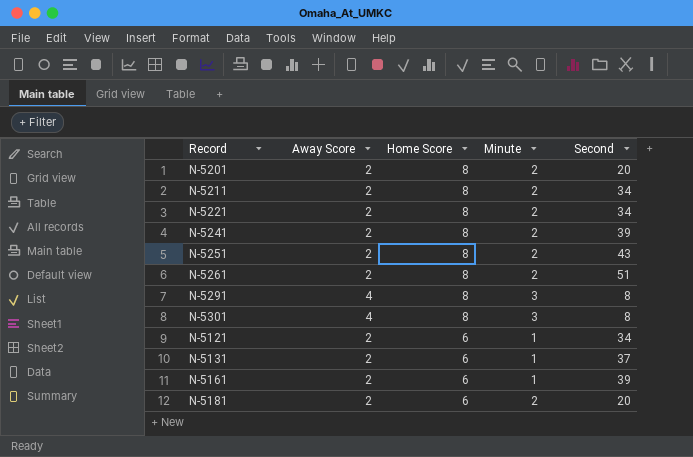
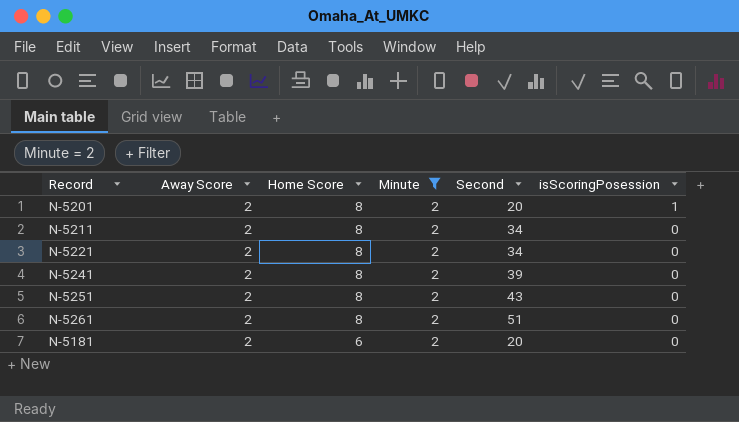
filter: none -> Minute = 2
column isScoringPosession | position: none -> 6

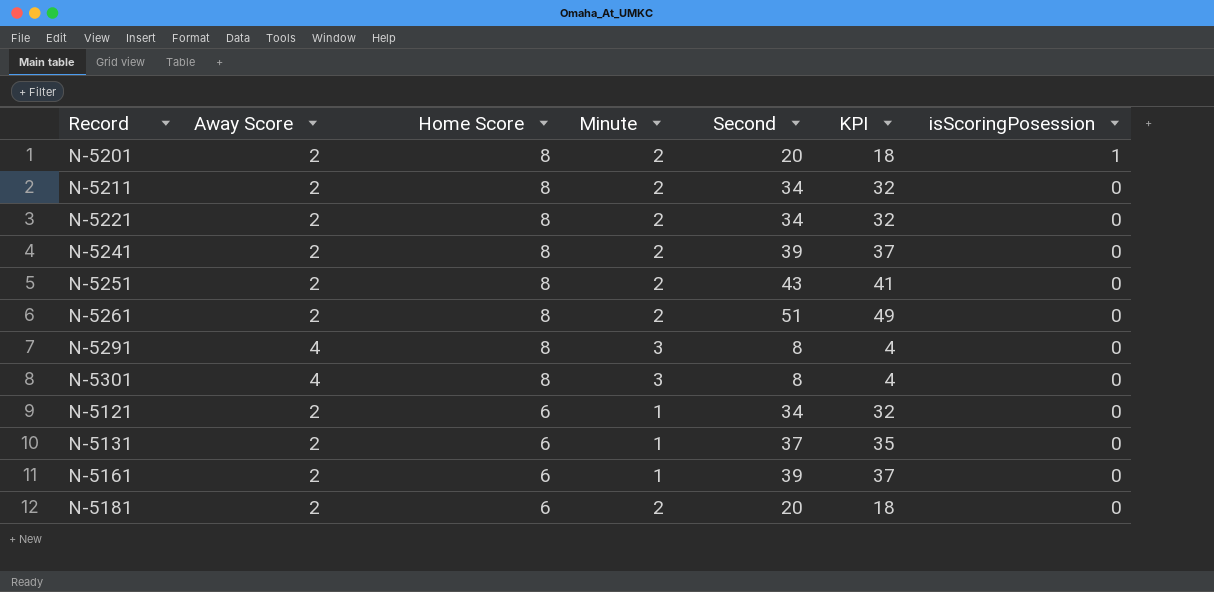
filter: Minute = 2 -> none
column KPI | formula: none -> [Second] - [Away Score]

